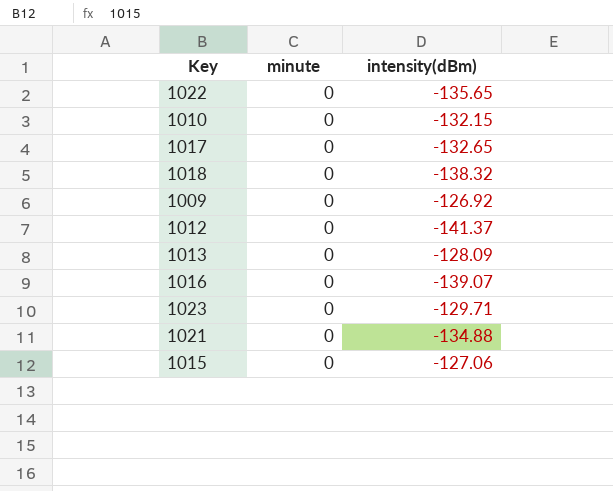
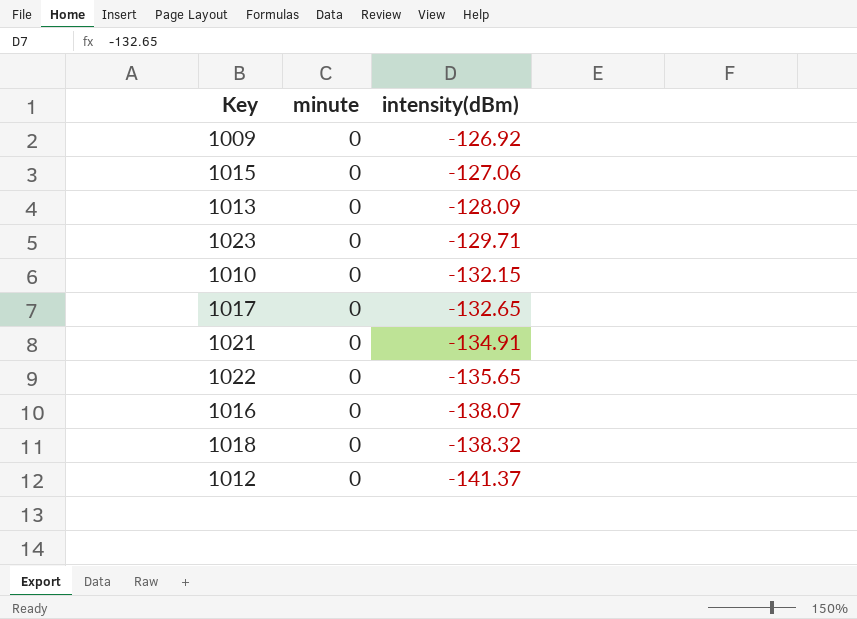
row order: none -> intensity(dBm) descending
1021 | intensity(dBm): -134.88 -> -134.91
1016 | intensity(dBm): -139.07 -> -138.07

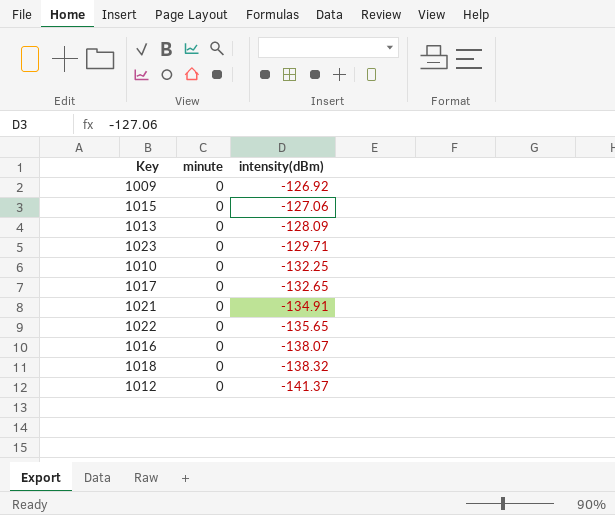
1010 | intensity(dBm): -132.15 -> -132.25

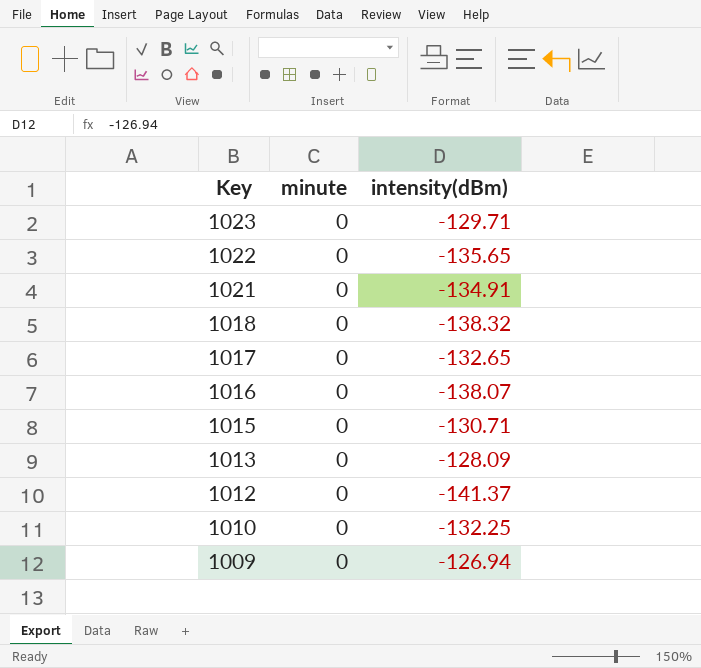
row order: intensity(dBm) descending -> Key descending
1015 | intensity(dBm): -127.06 -> -130.71
1009 | intensity(dBm): -126.92 -> -126.94

